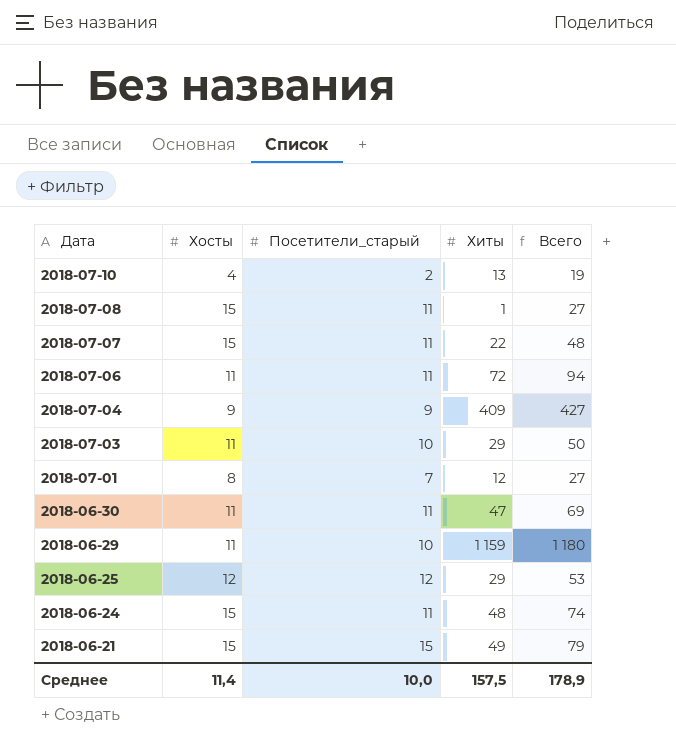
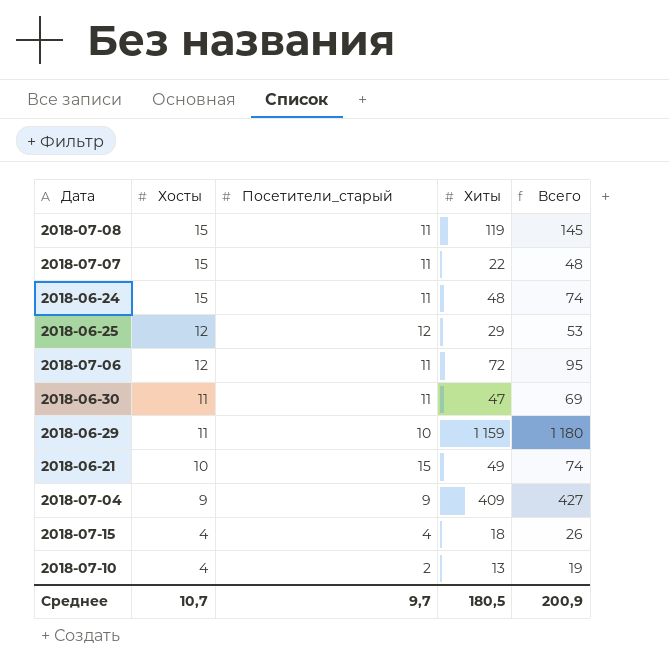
row order: Дата descending -> Хосты descending
row 2018-07-03: 11 | 10 | 29 | 50 -> none
row 2018-07-01: 8 | 7 | 12 | 27 -> none
2018-07-08 | Хиты: 1 -> 119
2018-07-08 | Всего: 27 -> 145
2018-07-06 | Хосты: 11 -> 12
2018-07-06 | Всего: 94 -> 95
2018-06-21 | Хосты: 15 -> 10
2018-06-21 | Всего: 79 -> 74
row 2018-07-15: none -> 4 | 4 | 18 | 26
Среднее | Хосты: 11,4 -> 10,7
Среднее | Посетители_старый: 10,0 -> 9,7
Среднее | Хиты: 157,5 -> 180,5
Среднее | Всего: 178,9 -> 200,9

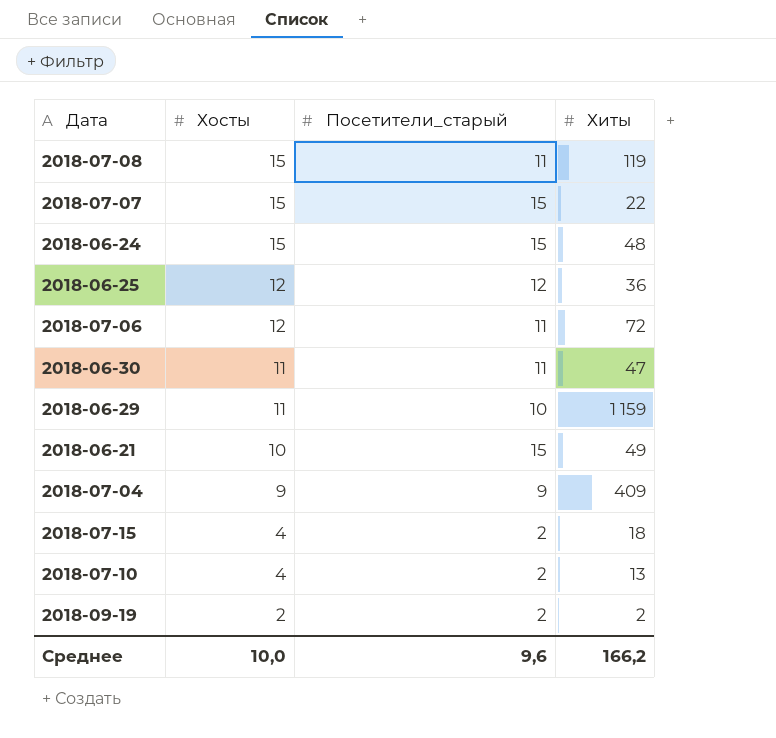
column Всего | formula: [Хосты] + [Посетители_старый] + [Хиты] -> none
2018-07-07 | Посетители_старый: 11 -> 15
2018-06-24 | Посетители_старый: 11 -> 15
2018-06-25 | Хиты: 29 -> 36
2018-07-15 | Посетители_старый: 4 -> 2
row 2018-09-19: none -> 2 | 2 | 2
Среднее | Хосты: 10,7 -> 10,0
Среднее | Посетители_старый: 9,7 -> 9,6
Среднее | Хиты: 180,5 -> 166,2

